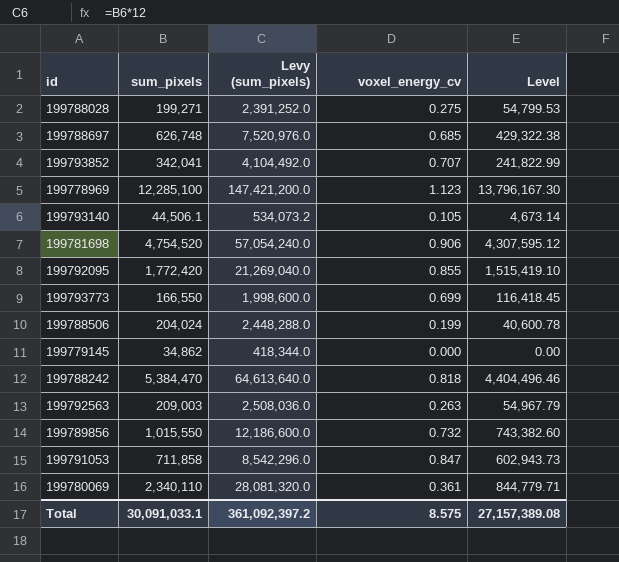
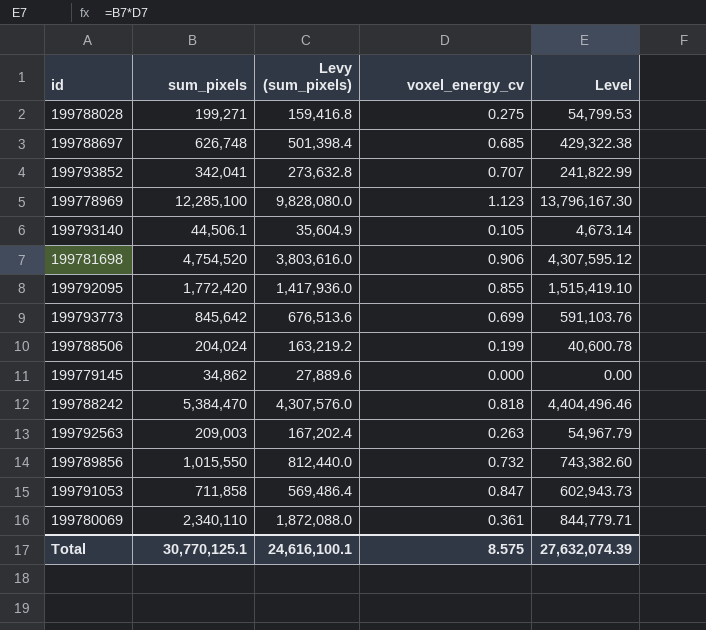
column Levy (sum_pixels) | formula: [sum_pixels] * 12 -> [sum_pixels] * 0.8
199793773 | sum_pixels: 166,550 -> 845,642
199793773 | Level: 116,418.45 -> 591,103.76
Total | sum_pixels: 30,091,033.1 -> 30,770,125.1
Total | Levy (sum_pixels): 361,092,397.2 -> 24,616,100.1
Total | Level: 27,157,389.08 -> 27,632,074.39

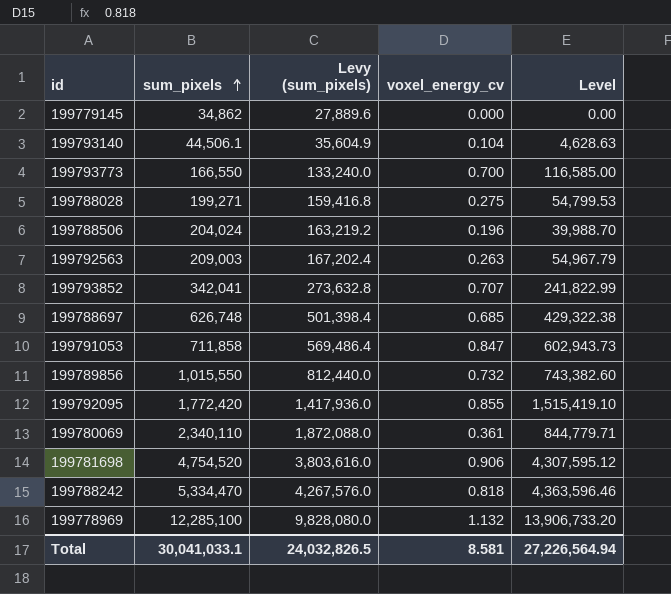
row order: none -> sum_pixels ascending
199793140 | voxel_energy_cv: 0.105 -> 0.104
199793140 | Level: 4,673.14 -> 4,628.63
199793773 | sum_pixels: 845,642 -> 166,550
199793773 | Levy (sum_pixels): 676,513.6 -> 133,240.0
199793773 | voxel_energy_cv: 0.699 -> 0.700
199793773 | Level: 591,103.76 -> 116,585.00
199788506 | voxel_energy_cv: 0.199 -> 0.196
199788506 | Level: 40,600.78 -> 39,988.70
199788242 | sum_pixels: 5,384,470 -> 5,334,470
199788242 | Levy (sum_pixels): 4,307,576.0 -> 4,267,576.0
199788242 | Level: 4,404,496.46 -> 4,363,596.46
199778969 | voxel_energy_cv: 1.123 -> 1.132
199778969 | Level: 13,796,167.30 -> 13,906,733.20
Total | sum_pixels: 30,770,125.1 -> 30,041,033.1
Total | Levy (sum_pixels): 24,616,100.1 -> 24,032,826.5
Total | voxel_energy_cv: 8.575 -> 8.581
Total | Level: 27,632,074.39 -> 27,226,564.94

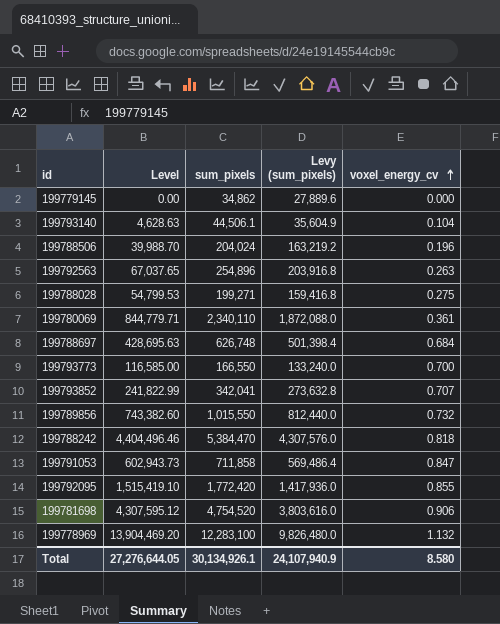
row order: sum_pixels ascending -> voxel_energy_cv ascending
column Level | position: 5 -> 2
199792563 | Level: 54,967.79 -> 67,037.65
199792563 | sum_pixels: 209,003 -> 254,896
199792563 | Levy (sum_pixels): 167,202.4 -> 203,916.8
199788697 | Level: 429,322.38 -> 428,695.63
199788697 | voxel_energy_cv: 0.685 -> 0.684
199788242 | Level: 4,363,596.46 -> 4,404,496.46
199788242 | sum_pixels: 5,334,470 -> 5,384,470
199788242 | Levy (sum_pixels): 4,267,576.0 -> 4,307,576.0
199778969 | Level: 13,906,733.20 -> 13,904,469.20
199778969 | sum_pixels: 12,285,100 -> 12,283,100
199778969 | Levy (sum_pixels): 9,828,080.0 -> 9,826,480.0
Total | Level: 27,226,564.94 -> 27,276,644.05
Total | sum_pixels: 30,041,033.1 -> 30,134,926.1
Total | Levy (sum_pixels): 24,032,826.5 -> 24,107,940.9
Total | voxel_energy_cv: 8.581 -> 8.580

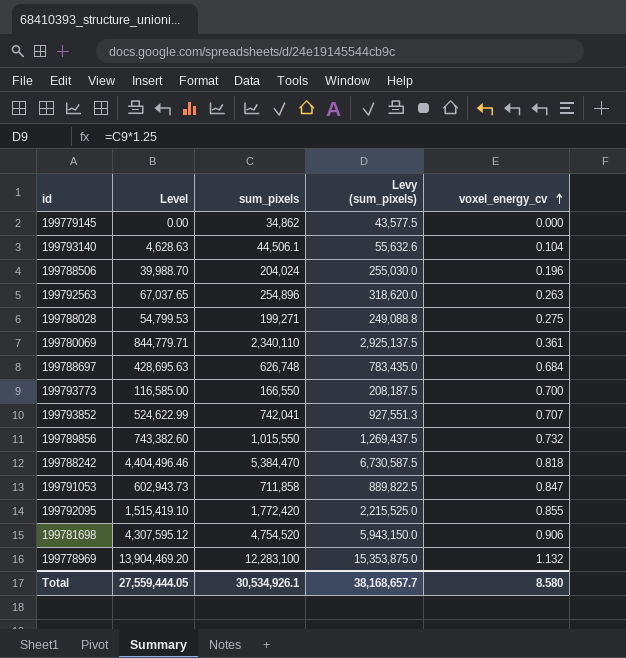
column Levy (sum_pixels) | formula: [sum_pixels] * 0.8 -> [sum_pixels] * 1.25
199793852 | Level: 241,822.99 -> 524,622.99
199793852 | sum_pixels: 342,041 -> 742,041
Total | Level: 27,276,644.05 -> 27,559,444.05
Total | sum_pixels: 30,134,926.1 -> 30,534,926.1
Total | Levy (sum_pixels): 24,107,940.9 -> 38,168,657.7

